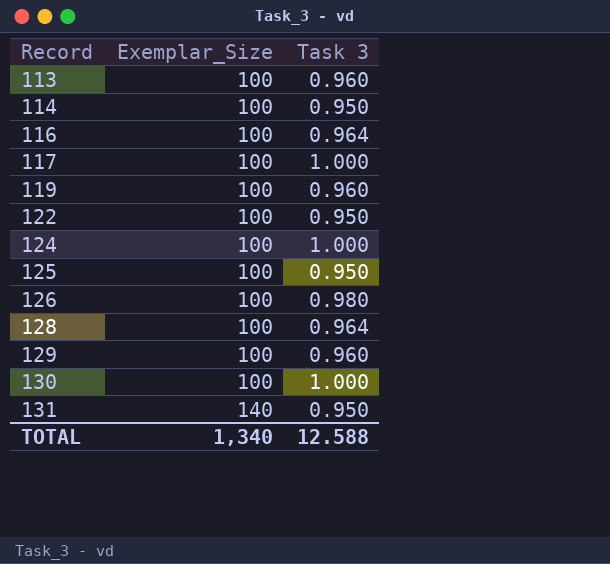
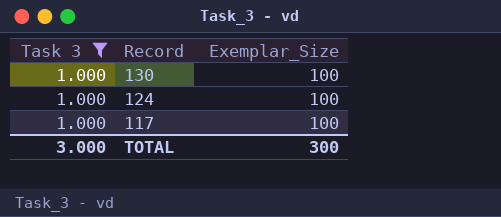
filter: none -> Task 3 = 1.000
row order: Record ascending -> Record descending
column Task 3 | position: 3 -> 1
TOTAL | Task 3: 12.588 -> 3.000
TOTAL | Exemplar_Size: 1,340 -> 300

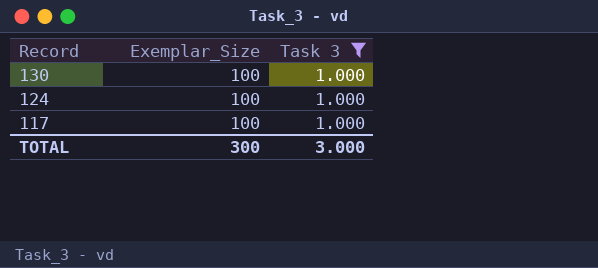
column Task 3 | position: 1 -> 3

